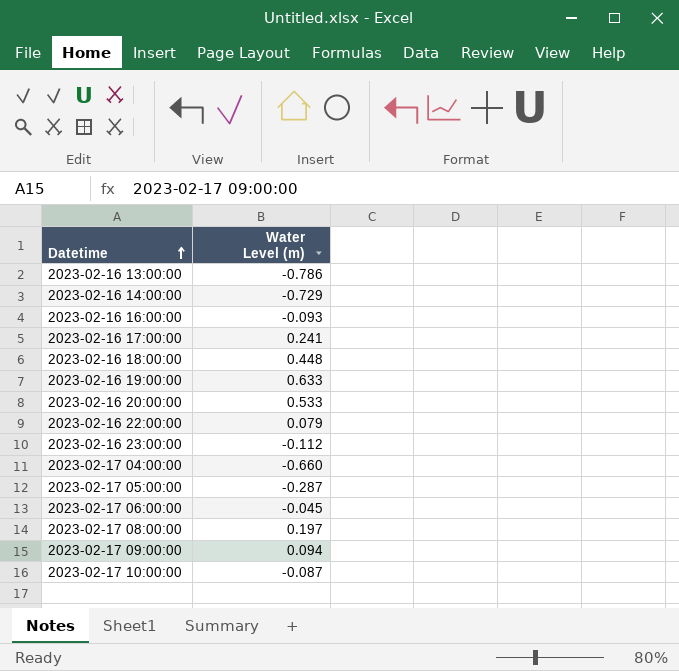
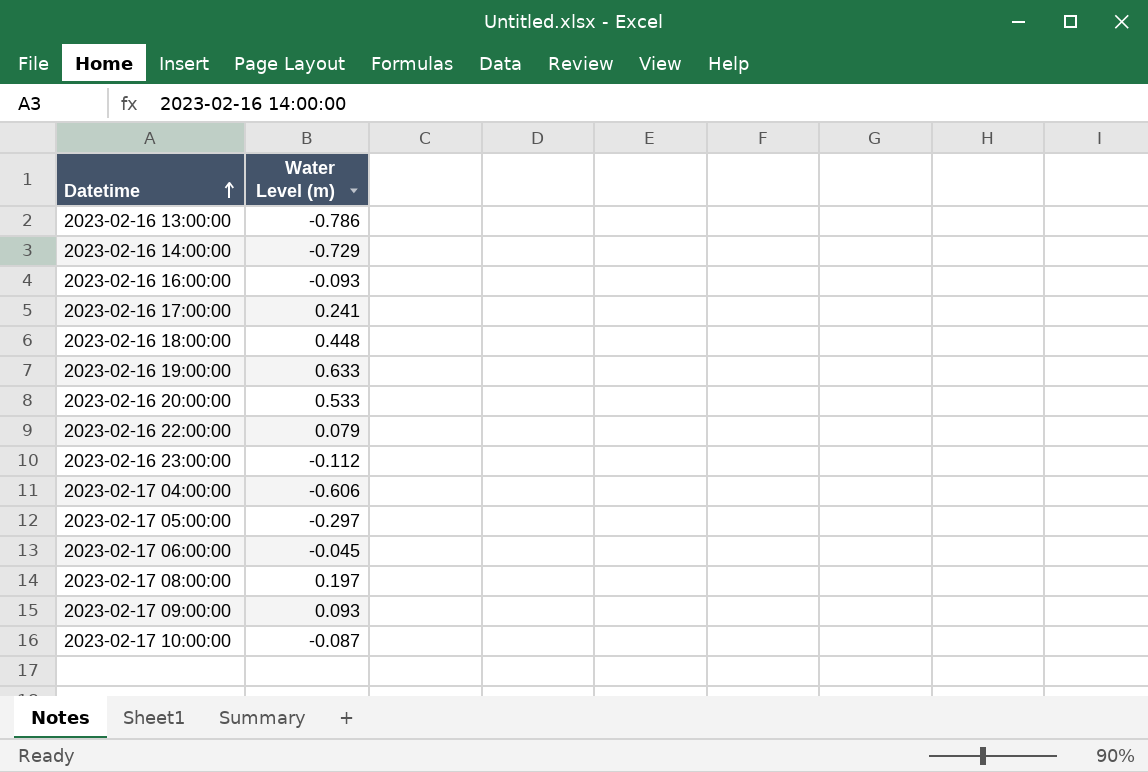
2023-02-17 04:00:00 | Water Level (m): -0.660 -> -0.606
2023-02-17 05:00:00 | Water Level (m): -0.287 -> -0.297
2023-02-17 09:00:00 | Water Level (m): 0.094 -> 0.093

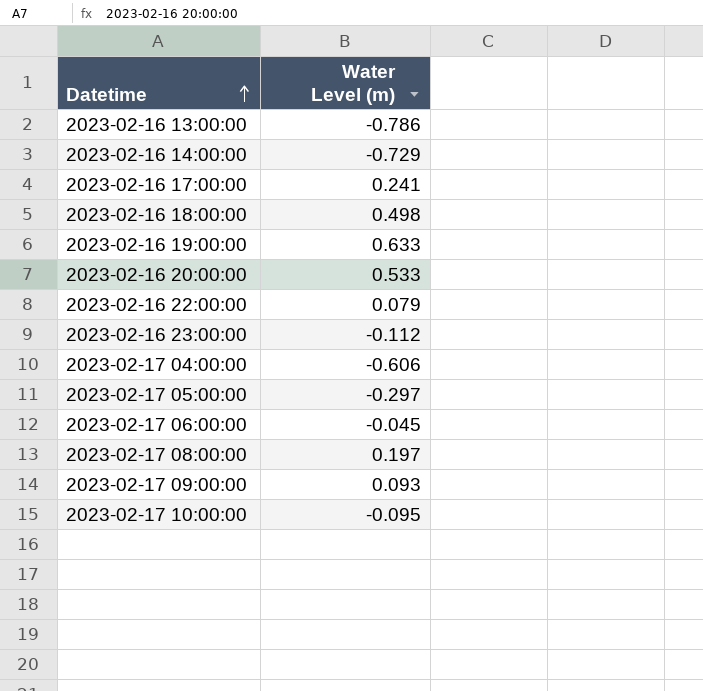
row 2023-02-16 16:00:00: -0.093 -> none
2023-02-16 18:00:00 | Water Level (m): 0.448 -> 0.498
2023-02-17 10:00:00 | Water Level (m): -0.087 -> -0.095

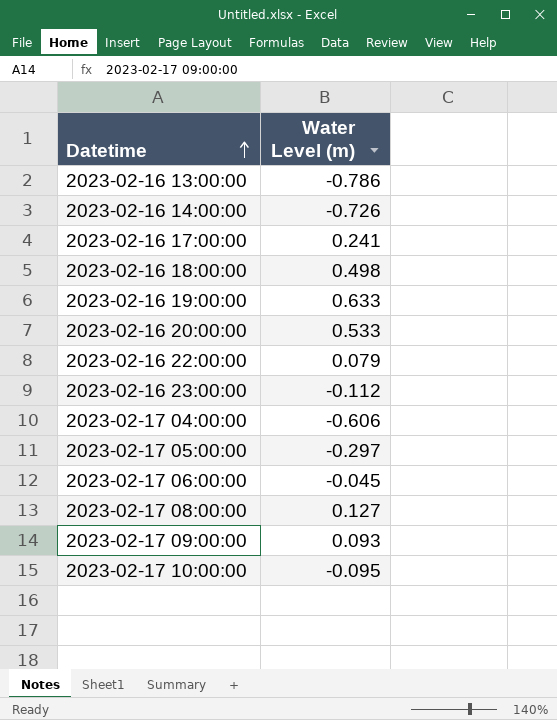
2023-02-16 14:00:00 | Water Level (m): -0.729 -> -0.726
2023-02-17 08:00:00 | Water Level (m): 0.197 -> 0.127

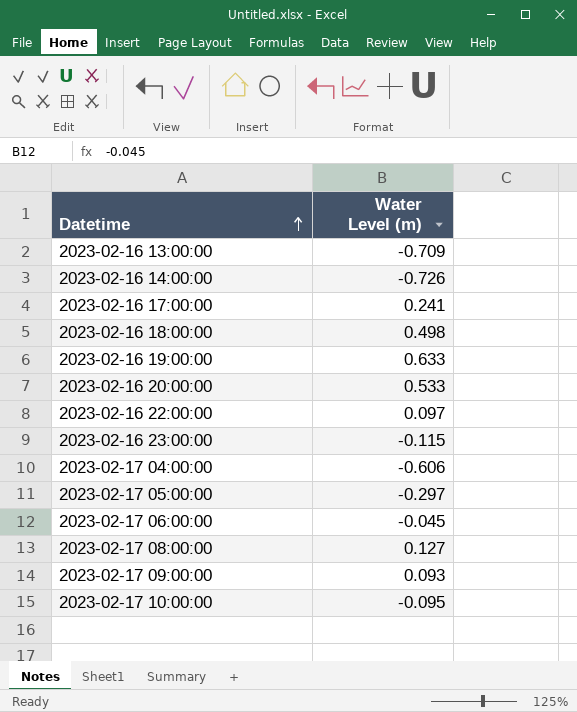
2023-02-16 13:00:00 | Water Level (m): -0.786 -> -0.709
2023-02-16 22:00:00 | Water Level (m): 0.079 -> 0.097
2023-02-16 23:00:00 | Water Level (m): -0.112 -> -0.115

